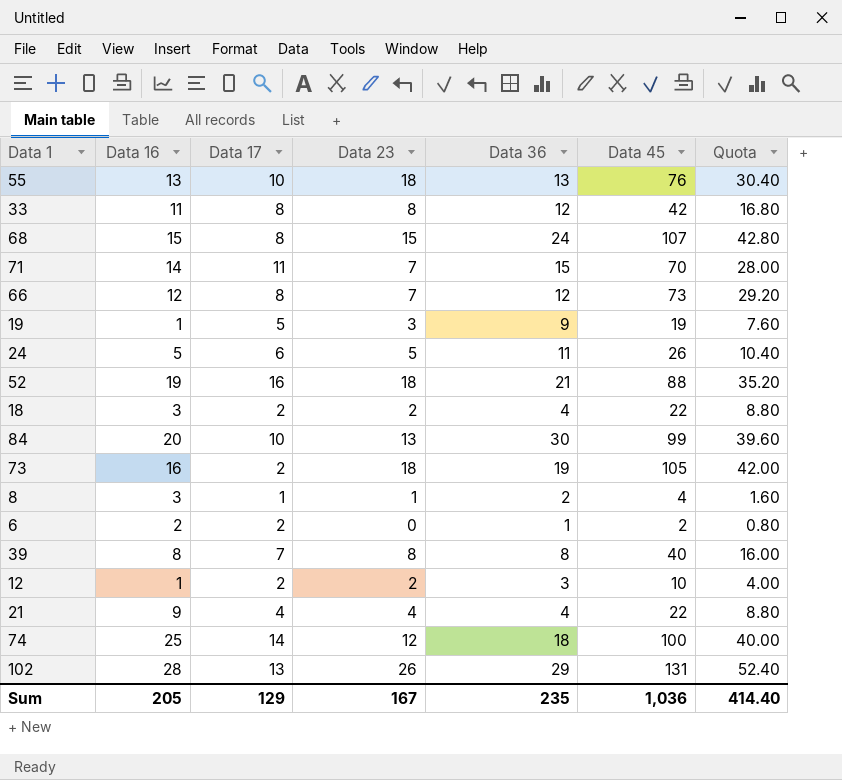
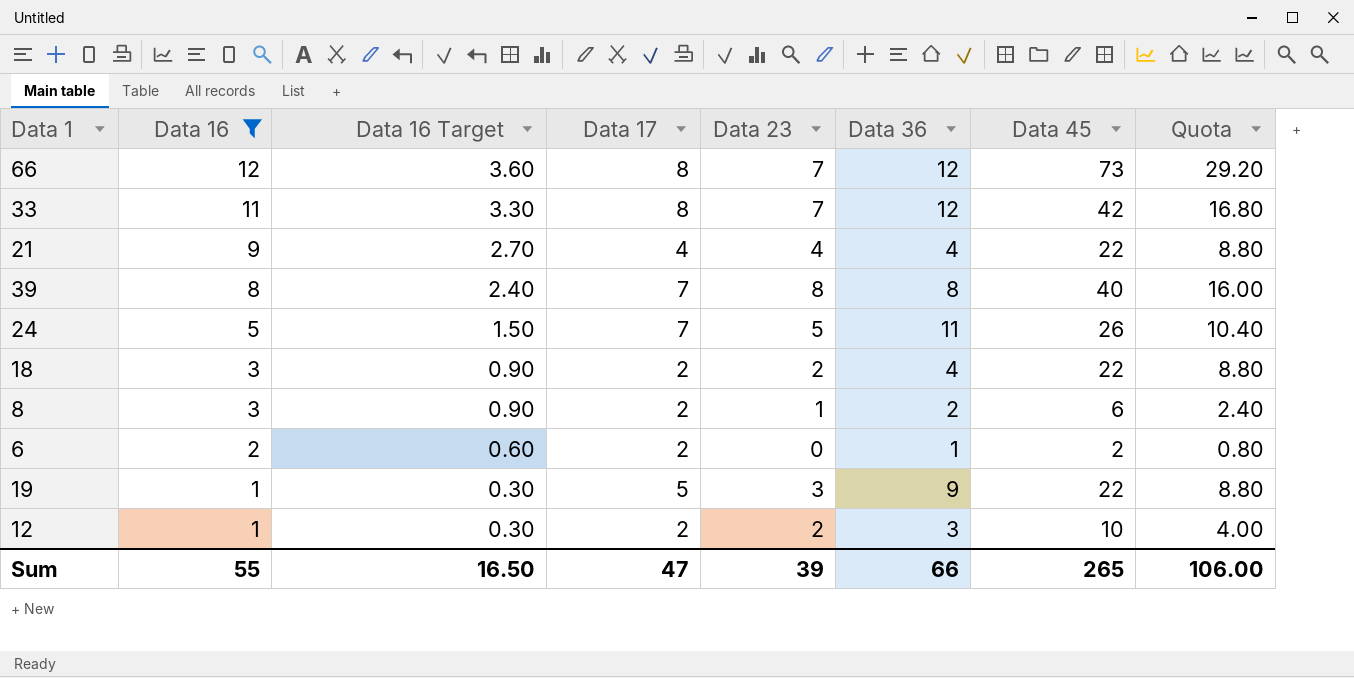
filter: none -> Data 16 <= 12
row order: none -> Data 16 descending
column Data 16 Target | formula: none -> [Data 16] * 0.3
33 | Data 23: 8 -> 7
24 | Data 17: 6 -> 7
8 | Data 17: 1 -> 2
8 | Data 45: 4 -> 6
8 | Quota: 1.60 -> 2.40
19 | Data 45: 19 -> 22
19 | Quota: 7.60 -> 8.80
Sum | Data 16: 205 -> 55
Sum | Data 17: 129 -> 47
Sum | Data 23: 167 -> 39
Sum | Data 36: 235 -> 66
Sum | Data 45: 1,036 -> 265
Sum | Quota: 414.40 -> 106.00

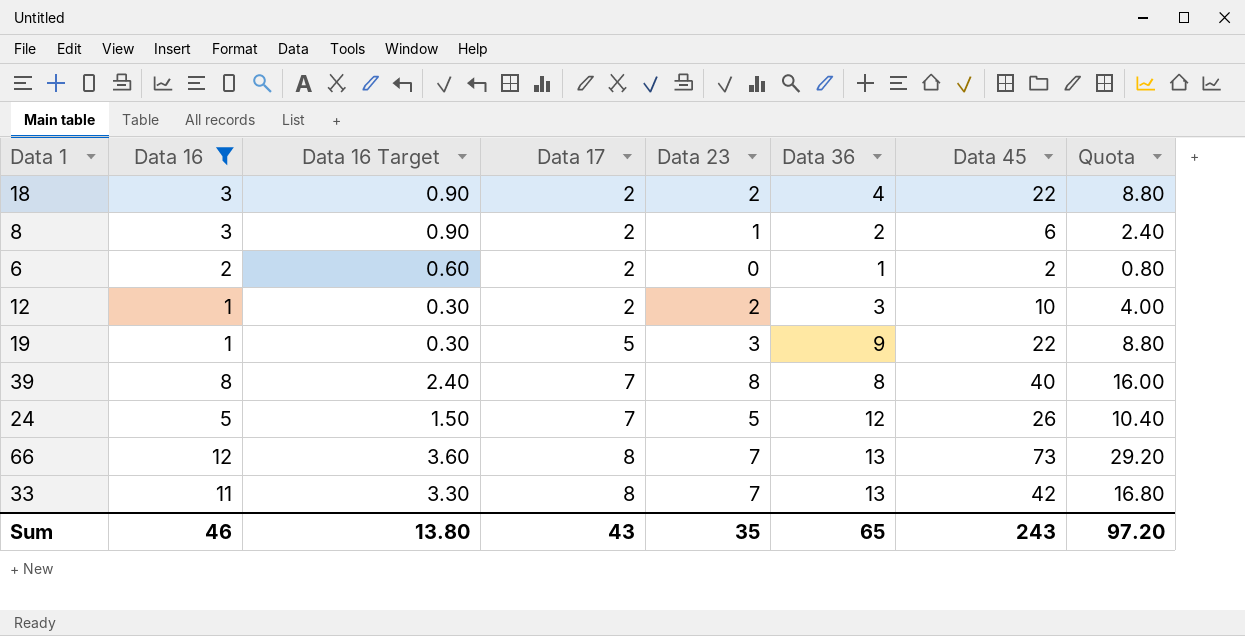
row order: Data 16 descending -> Data 17 ascending
row 21: 9 | 2.70 | 4 | 4 | 4 | 22 | 8.80 -> none
24 | Data 36: 11 -> 12
66 | Data 36: 12 -> 13
33 | Data 36: 12 -> 13
Sum | Data 16: 55 -> 46
Sum | Data 16 Target: 16.50 -> 13.80
Sum | Data 17: 47 -> 43
Sum | Data 23: 39 -> 35
Sum | Data 36: 66 -> 65
Sum | Data 45: 265 -> 243
Sum | Quota: 106.00 -> 97.20

